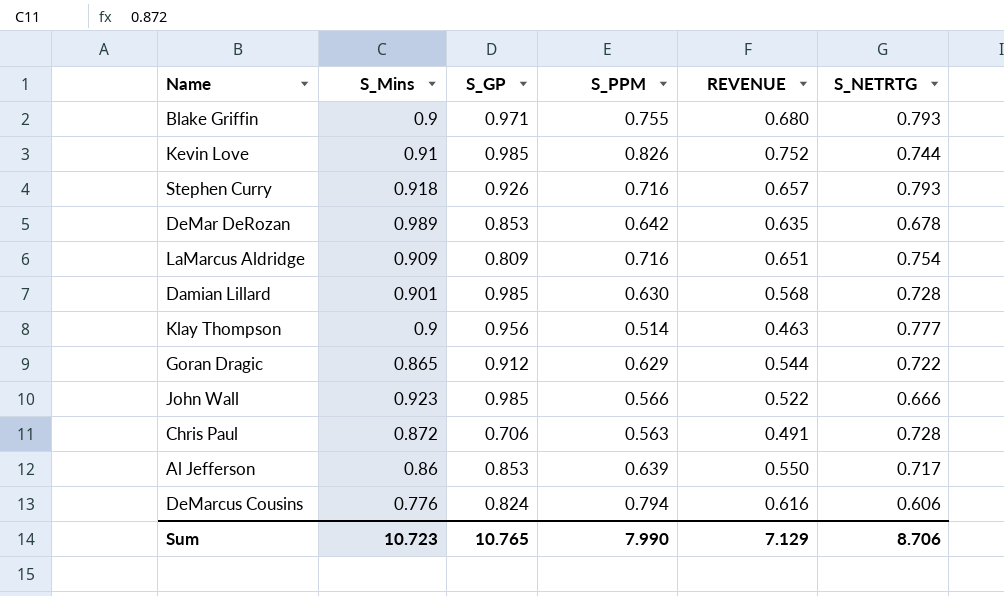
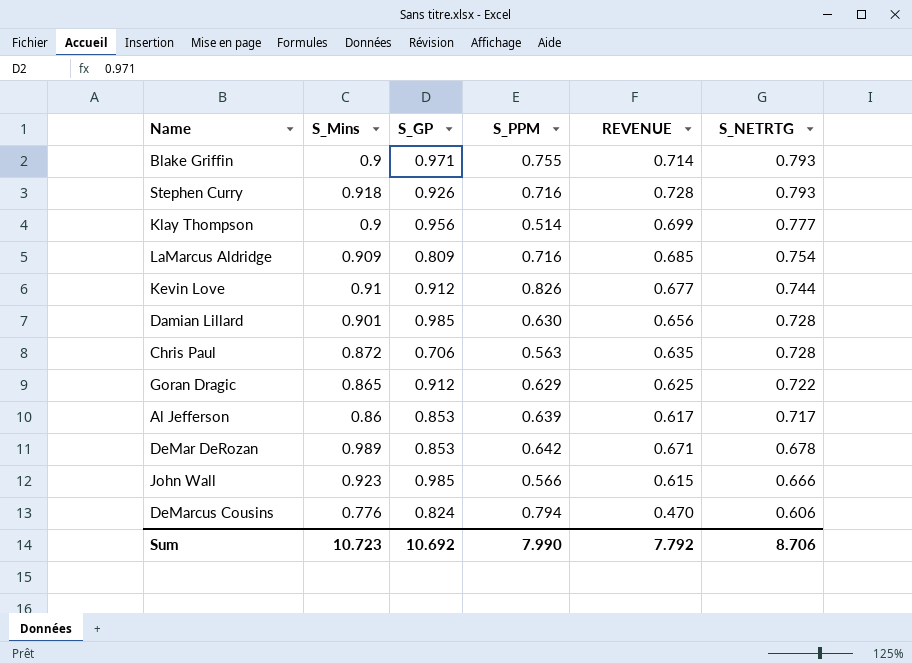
row order: none -> S_NETRTG descending
column REVENUE | formula: [S_Mins] * [S_PPM] -> [S_Mins] * [S_NETRTG]
Kevin Love | S_GP: 0.985 -> 0.912
Sum | S_GP: 10.765 -> 10.692
Sum | REVENUE: 7.129 -> 7.792

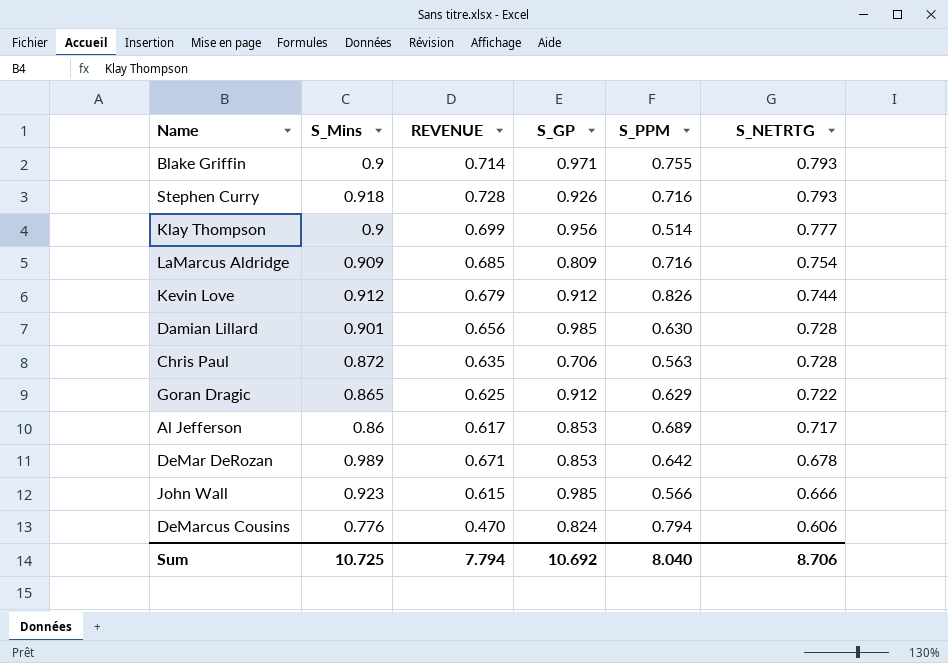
column REVENUE | position: 5 -> 3
Kevin Love | S_Mins: 0.91 -> 0.912
Kevin Love | REVENUE: 0.677 -> 0.679
Al Jefferson | S_PPM: 0.639 -> 0.689
Sum | S_Mins: 10.723 -> 10.725
Sum | REVENUE: 7.792 -> 7.794
Sum | S_PPM: 7.990 -> 8.040

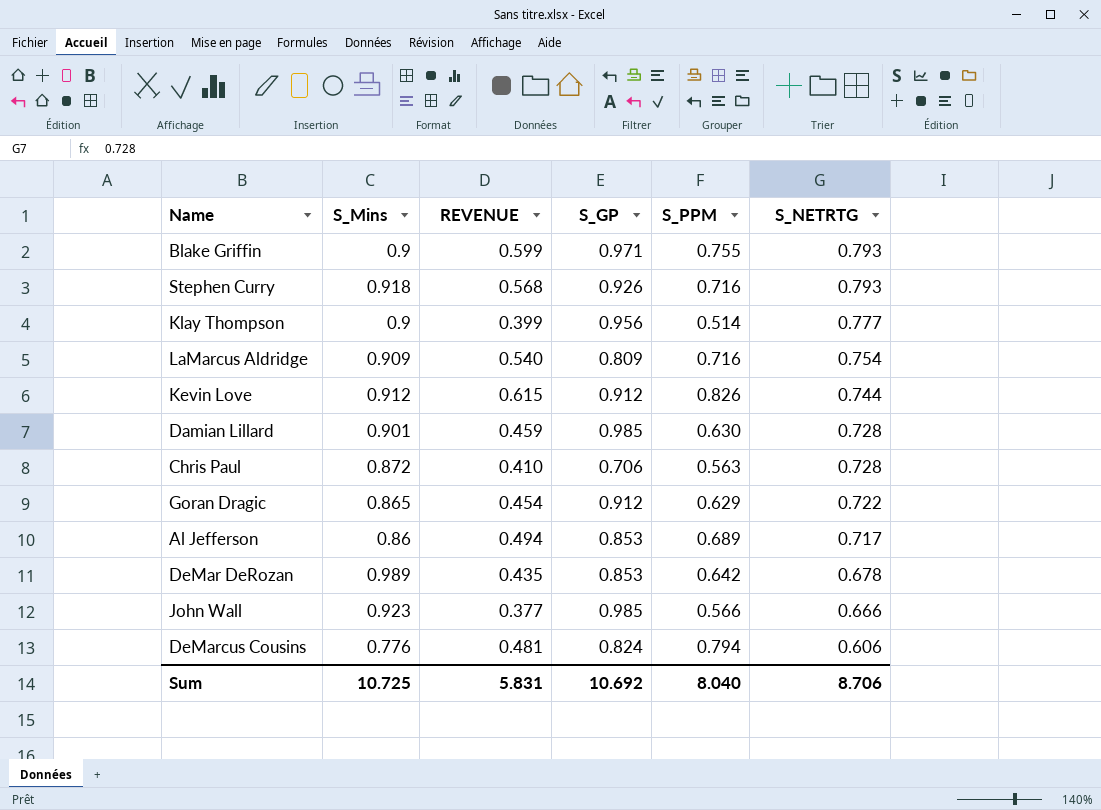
column REVENUE | formula: [S_Mins] * [S_NETRTG] -> [S_PPM] * [S_NETRTG]
Sum | REVENUE: 7.794 -> 5.831

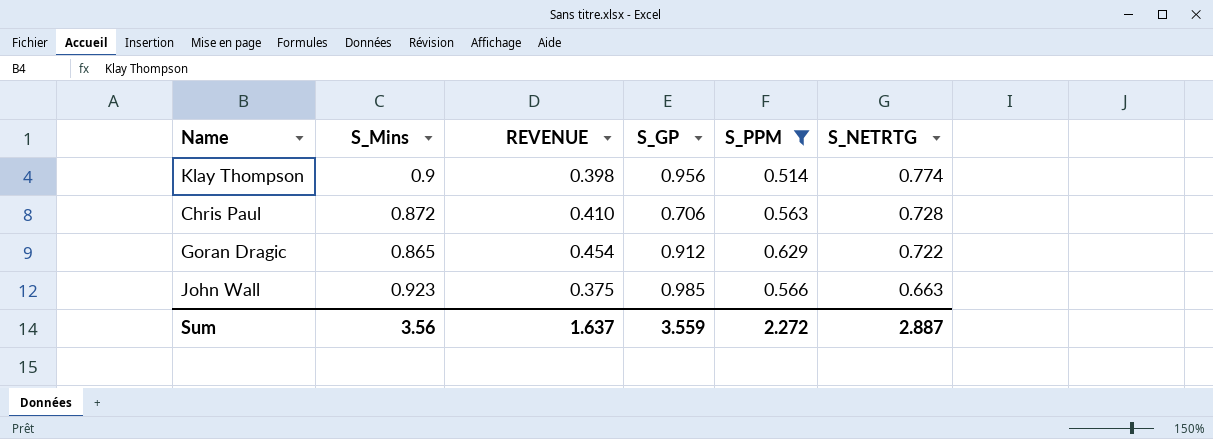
filter: none -> S_PPM <= 0.629
Klay Thompson | REVENUE: 0.399 -> 0.398
Klay Thompson | S_NETRTG: 0.777 -> 0.774
John Wall | REVENUE: 0.377 -> 0.375
John Wall | S_NETRTG: 0.666 -> 0.663
Sum | S_Mins: 10.725 -> 3.56
Sum | REVENUE: 5.831 -> 1.637
Sum | S_GP: 10.692 -> 3.559
Sum | S_PPM: 8.040 -> 2.272
Sum | S_NETRTG: 8.706 -> 2.887

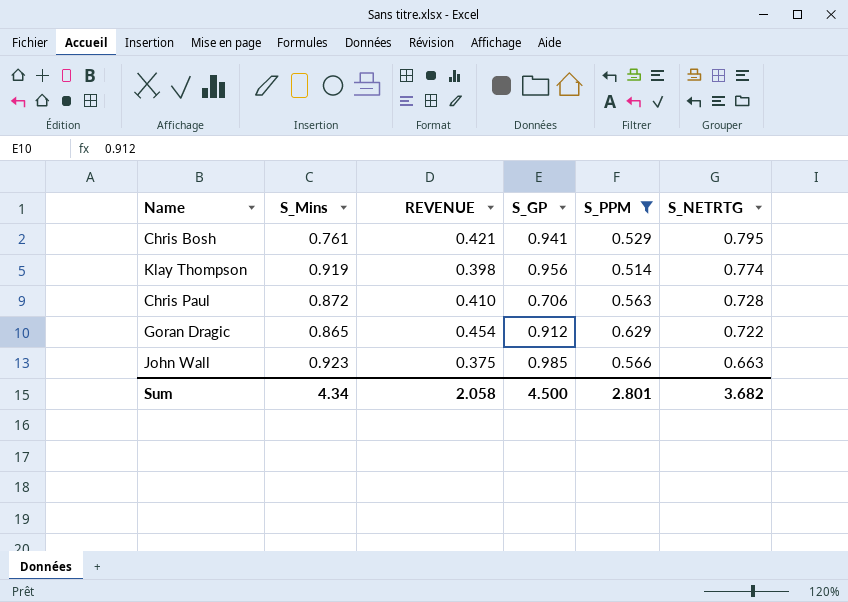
row Chris Bosh: none -> 0.761 | 0.421 | 0.941 | 0.529 | 0.795
Klay Thompson | S_Mins: 0.9 -> 0.919
Sum | S_Mins: 3.56 -> 4.34
Sum | REVENUE: 1.637 -> 2.058
Sum | S_GP: 3.559 -> 4.500
Sum | S_PPM: 2.272 -> 2.801
Sum | S_NETRTG: 2.887 -> 3.682

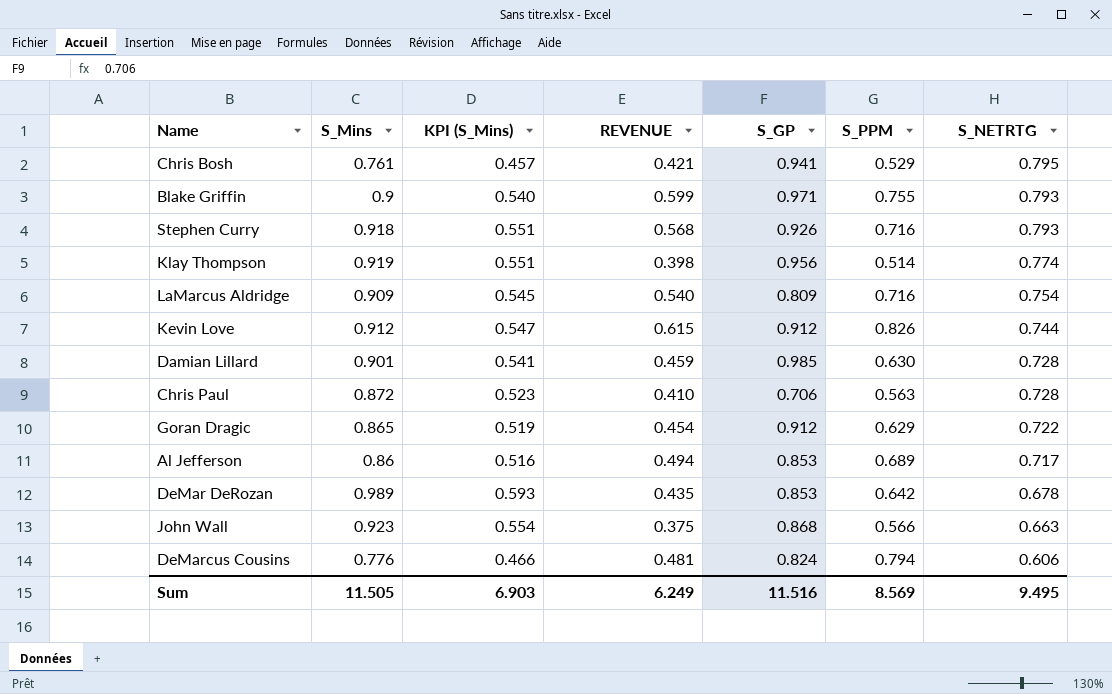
filter: S_PPM <= 0.629 -> none
column KPI (S_Mins) | formula: none -> [S_Mins] * 0.6
John Wall | S_GP: 0.985 -> 0.868
Sum | S_Mins: 4.34 -> 11.505
Sum | REVENUE: 2.058 -> 6.249
Sum | S_GP: 4.500 -> 11.516
Sum | S_PPM: 2.801 -> 8.569
Sum | S_NETRTG: 3.682 -> 9.495

